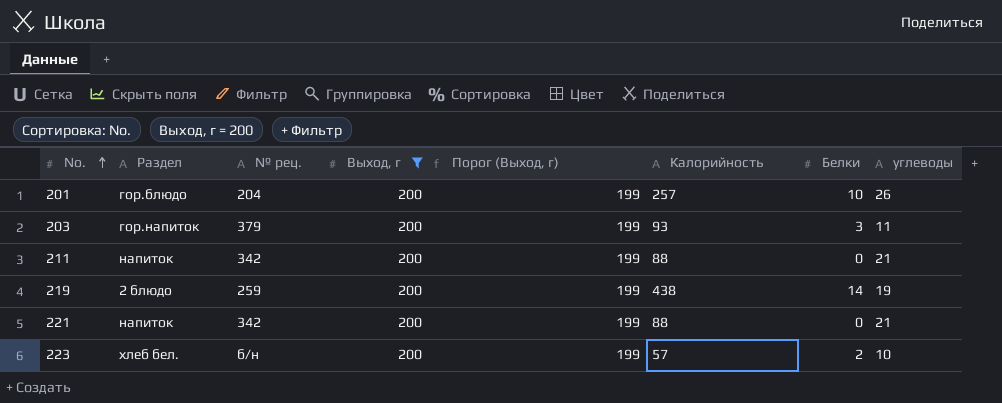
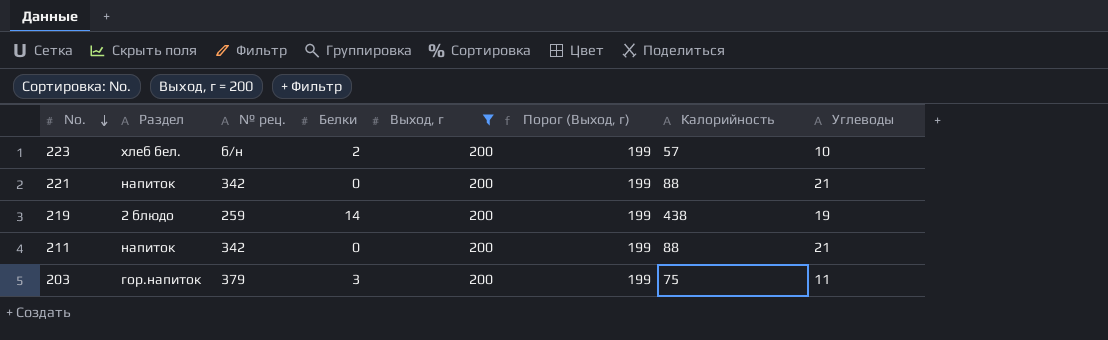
row order: No. ascending -> No. descending
column Белки | position: 7 -> 4
column name: углеводы -> Углеводы
row 201: гор.блюдо | 204 | 200 | 199 | 257 | 10 | 26 -> none
203 | Калорийность: 93 -> 75

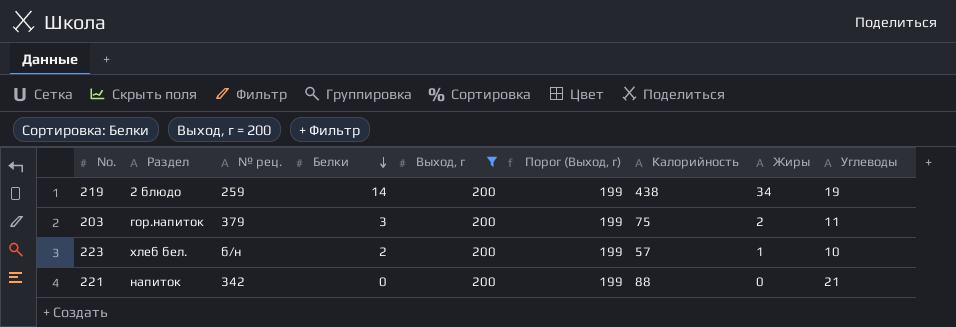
row order: No. descending -> Белки descending
column Жиры | position: none -> 8
row 211: напиток | 342 | 0 | 200 | 199 | 88 | 21 -> none

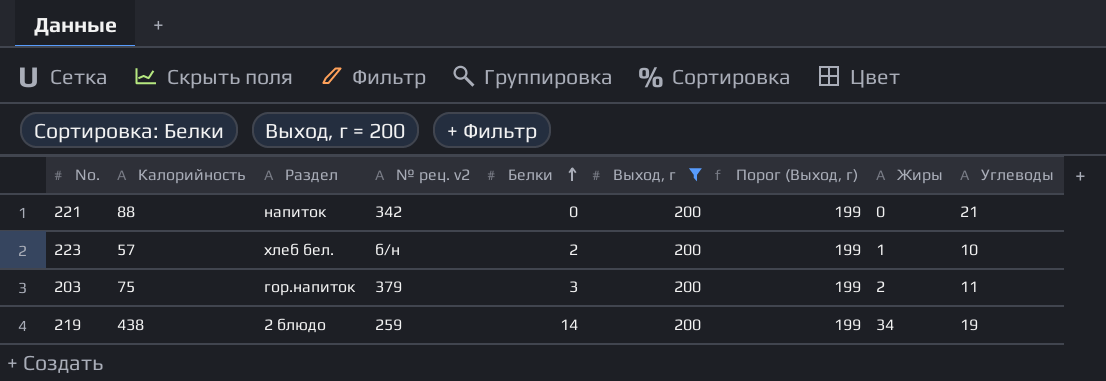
row order: Белки descending -> Белки ascending
column Калорийность | position: 7 -> 2
column name: № рец. -> № рец. v2

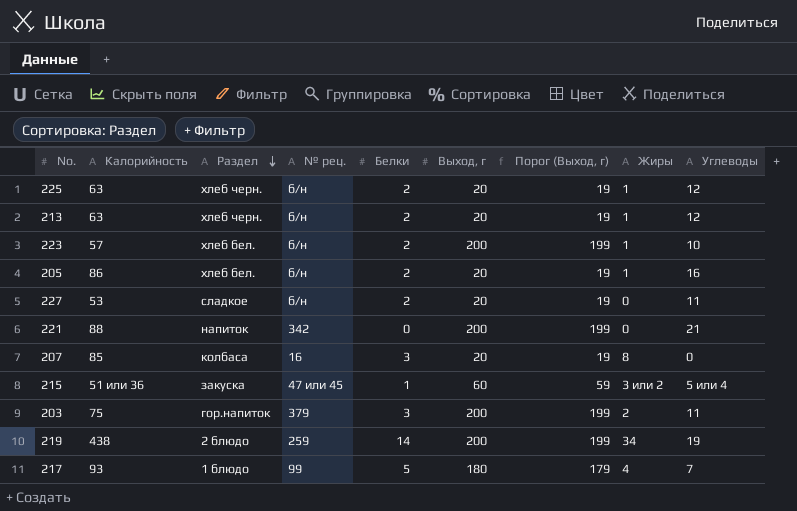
filter: Выход, г = 200 -> none
row order: Белки ascending -> Раздел descending
column name: № рец. v2 -> № рец.

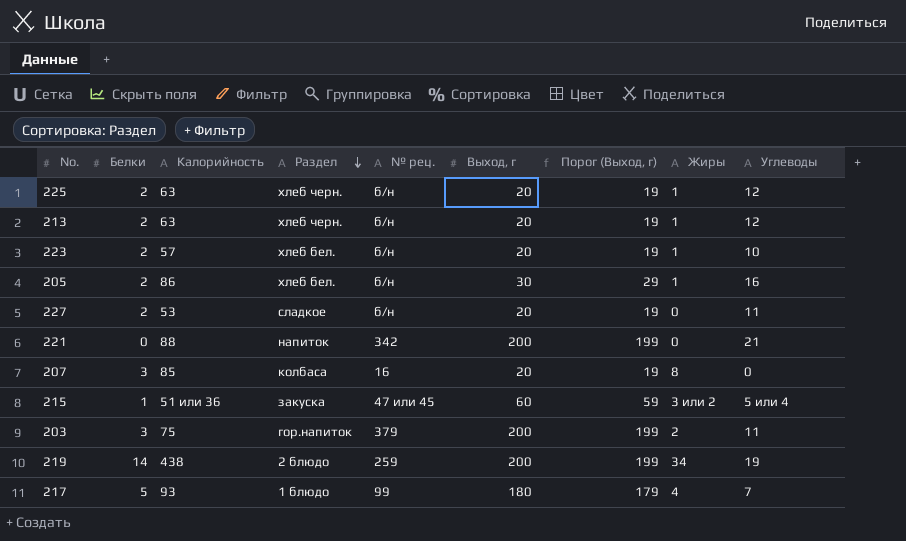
column Белки | position: 5 -> 2
223 | Выход, г: 200 -> 20
223 | Порог (Выход, г): 199 -> 19
205 | Выход, г: 20 -> 30
205 | Порог (Выход, г): 19 -> 29

